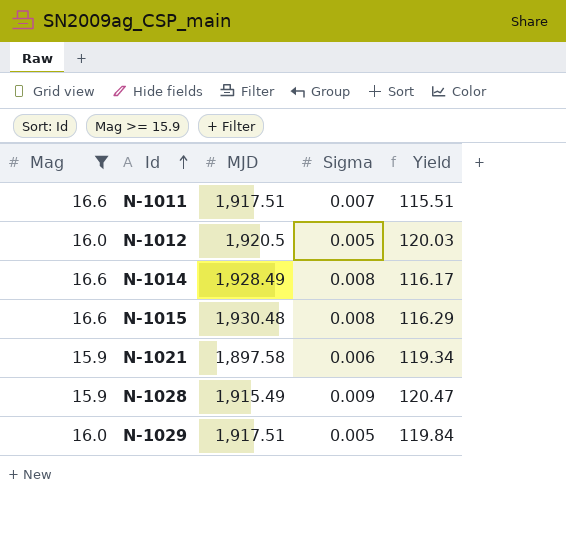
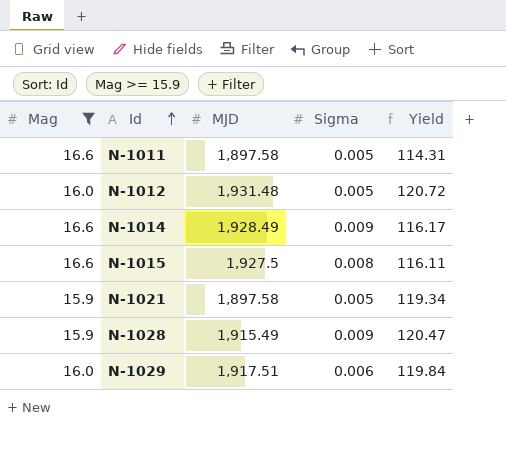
N-1011 | MJD: 1,917.51 -> 1,897.58
N-1011 | Sigma: 0.007 -> 0.005
N-1011 | Yield: 115.51 -> 114.31
N-1012 | MJD: 1,920.5 -> 1,931.48
N-1012 | Yield: 120.03 -> 120.72
N-1014 | Sigma: 0.008 -> 0.009
N-1015 | MJD: 1,930.48 -> 1,927.5
N-1015 | Yield: 116.29 -> 116.11
N-1021 | Sigma: 0.006 -> 0.005
N-1029 | Sigma: 0.005 -> 0.006

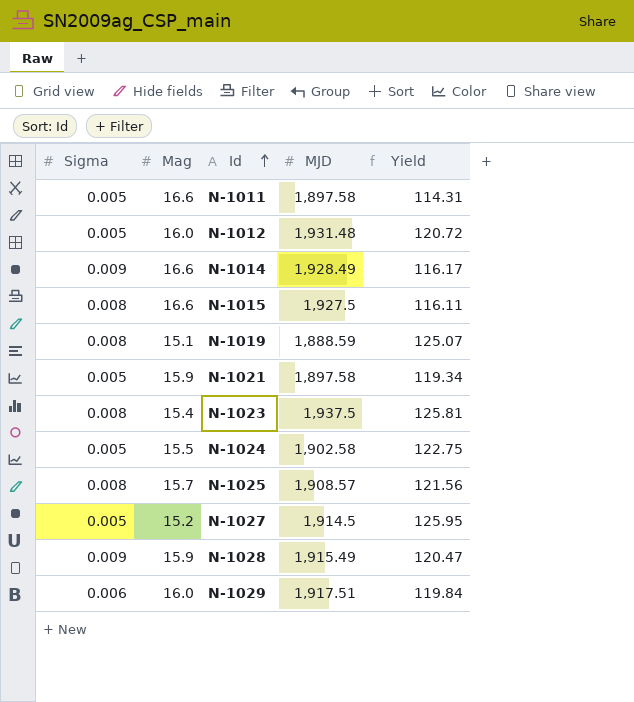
filter: Mag >= 15.9 -> none
column Sigma | position: 4 -> 1

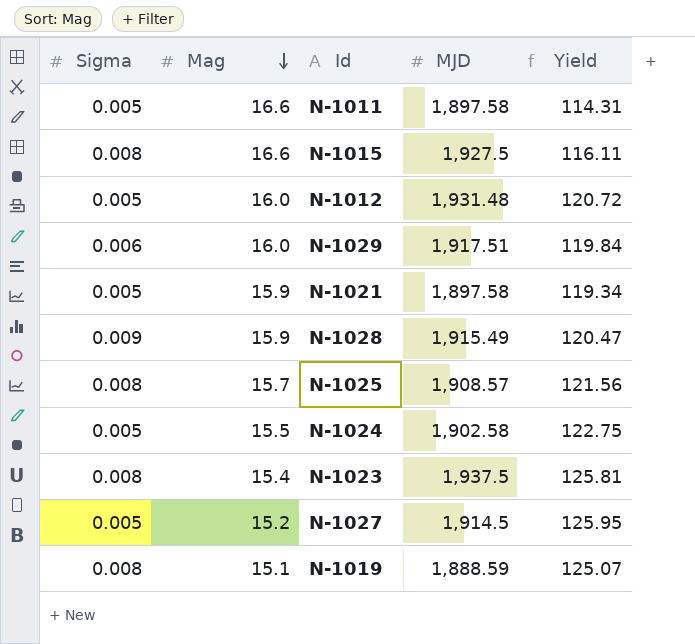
row order: Id ascending -> Mag descending
row N-1014: 0.009 | 16.6 | 1,928.49 | 116.17 -> none

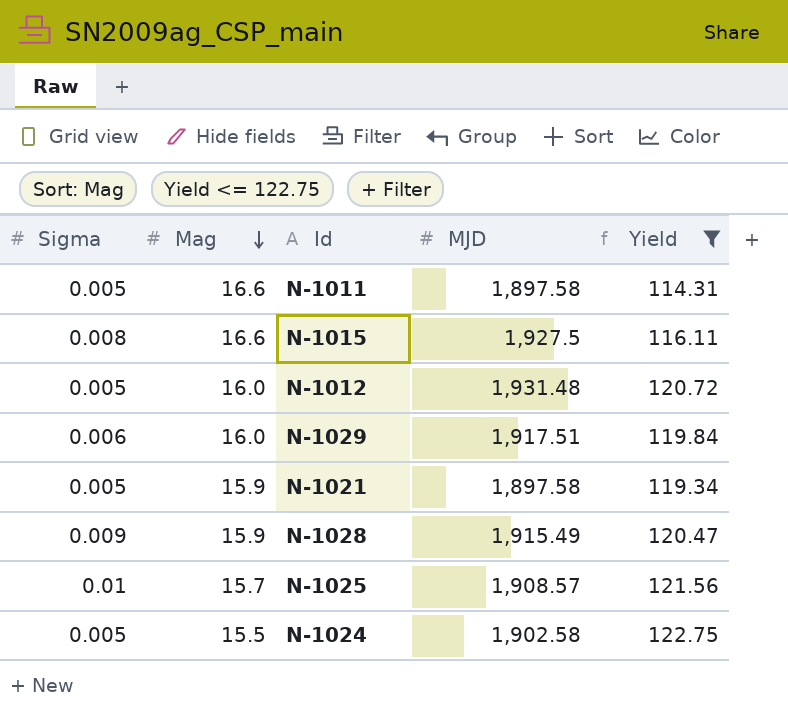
filter: none -> Yield <= 122.75
N-1025 | Sigma: 0.008 -> 0.01

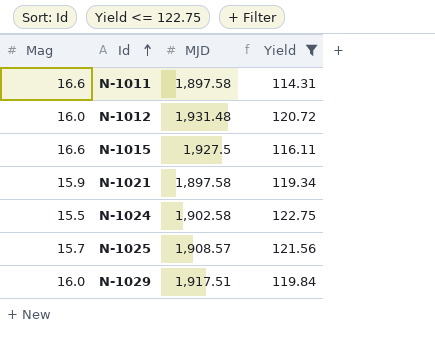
row order: Mag descending -> Id ascending
column Sigma | position: 1 -> none
row N-1028: 0.009 | 15.9 | 1,915.49 | 120.47 -> none

